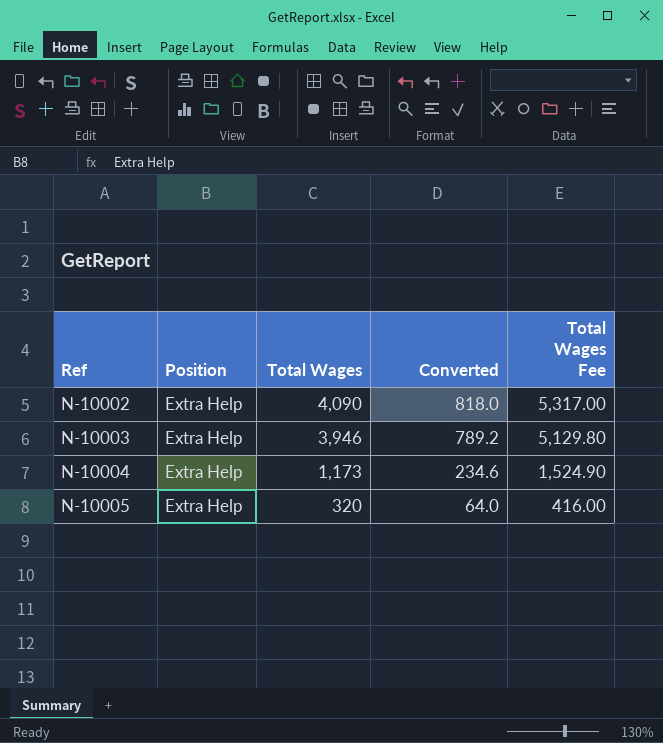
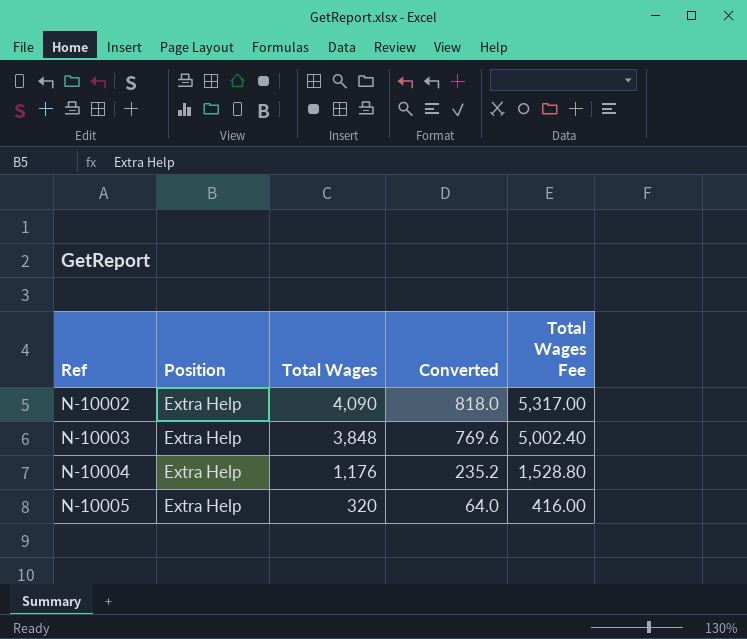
N-10003 | Total Wages: 3,946 -> 3,848
N-10003 | Converted: 789.2 -> 769.6
N-10003 | Total Wages Fee: 5,129.80 -> 5,002.40
N-10004 | Total Wages: 1,173 -> 1,176
N-10004 | Converted: 234.6 -> 235.2
N-10004 | Total Wages Fee: 1,524.90 -> 1,528.80

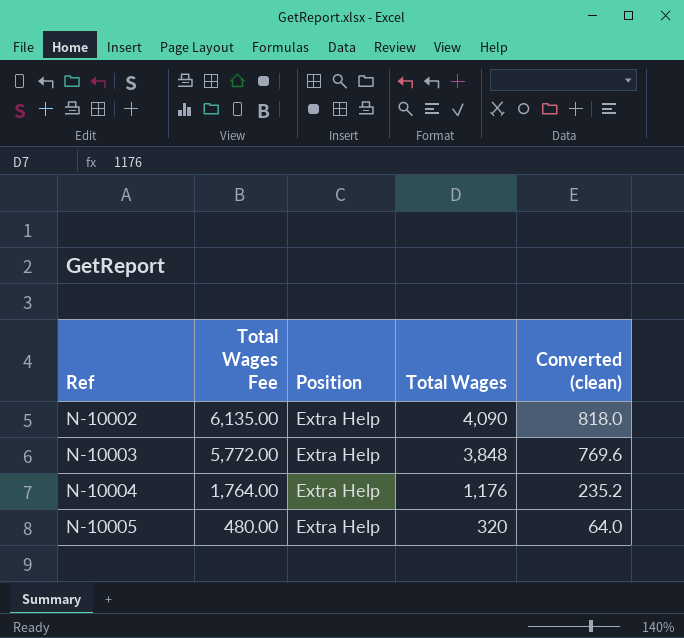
column Total Wages Fee | formula: [Total Wages] * 1.3 -> [Total Wages] * 1.5
column Total Wages Fee | position: 5 -> 2
column name: Converted -> Converted (clean)

